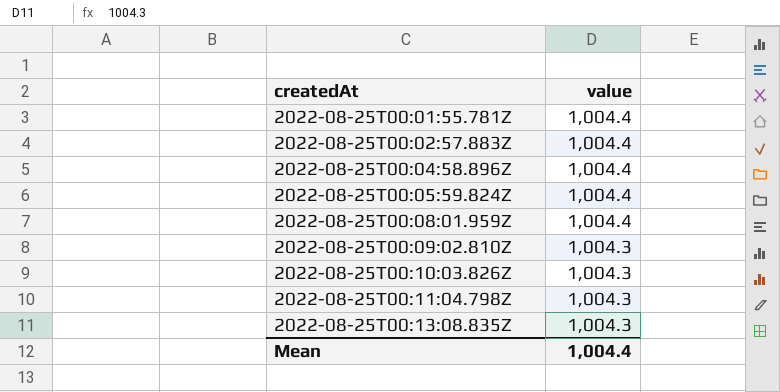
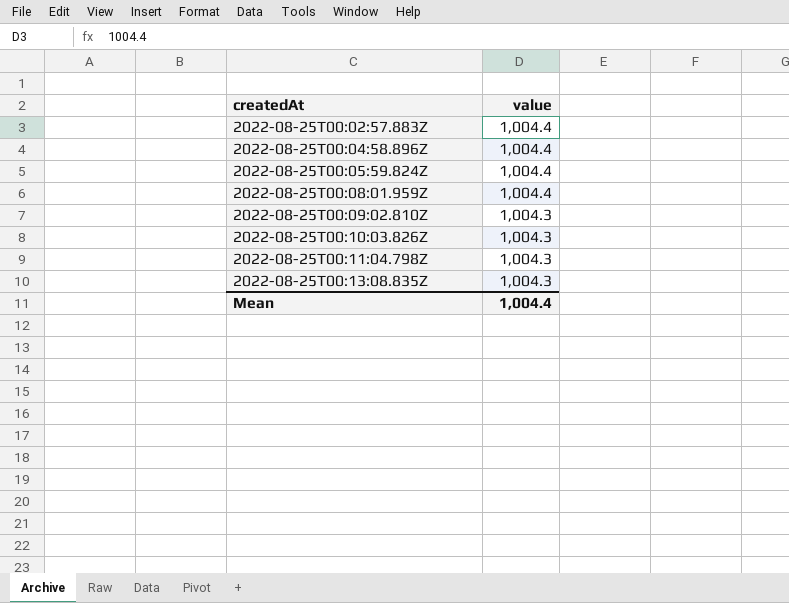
row 2022-08-25T00:01:55.781Z: 1,004.4 -> none

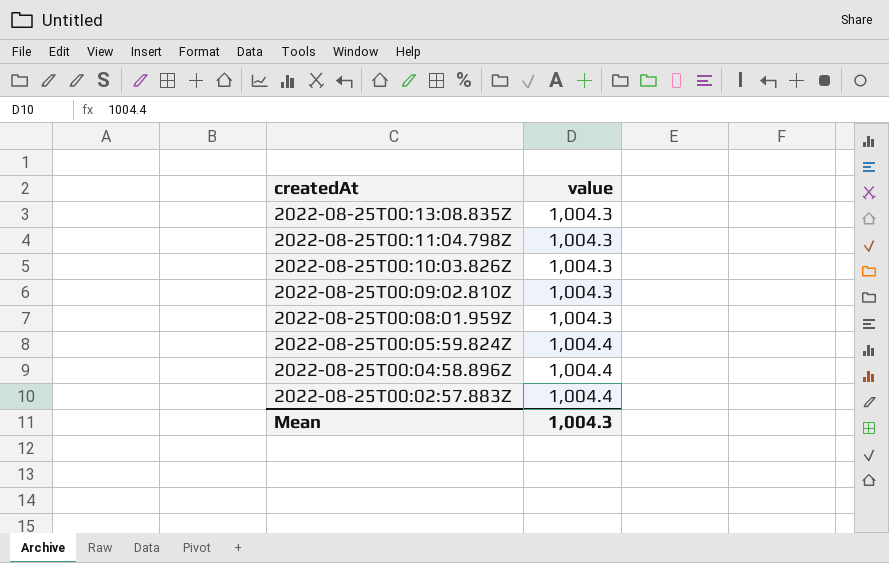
row order: createdAt ascending -> createdAt descending
2022-08-25T00:08:01.959Z | value: 1,004.4 -> 1,004.3
Mean | value: 1,004.4 -> 1,004.3

